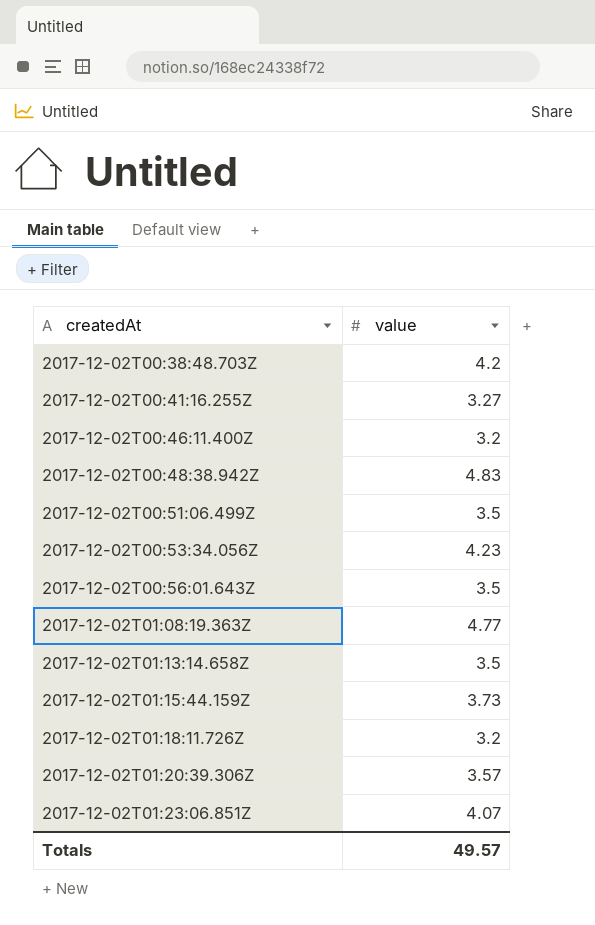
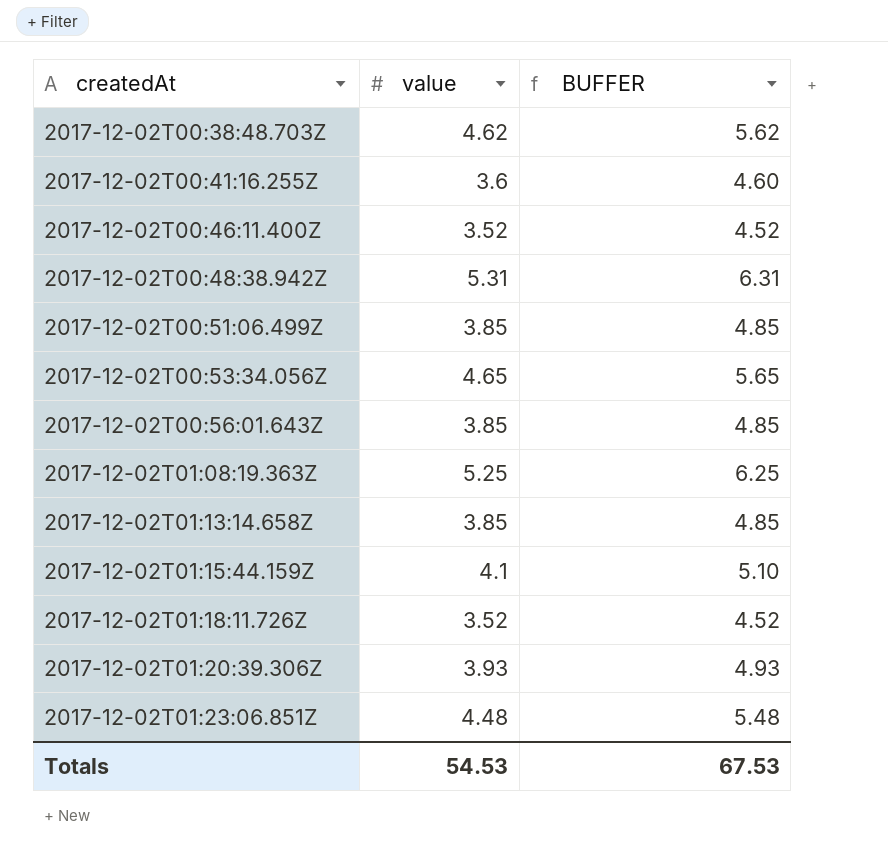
column BUFFER | formula: none -> [value] + 1
2017-12-02T00:38:48.703Z | value: 4.2 -> 4.62
2017-12-02T00:41:16.255Z | value: 3.27 -> 3.6
2017-12-02T00:46:11.400Z | value: 3.2 -> 3.52
2017-12-02T00:48:38.942Z | value: 4.83 -> 5.31
2017-12-02T00:51:06.499Z | value: 3.5 -> 3.85
2017-12-02T00:53:34.056Z | value: 4.23 -> 4.65
2017-12-02T00:56:01.643Z | value: 3.5 -> 3.85
2017-12-02T01:08:19.363Z | value: 4.77 -> 5.25
2017-12-02T01:13:14.658Z | value: 3.5 -> 3.85
2017-12-02T01:15:44.159Z | value: 3.73 -> 4.1
2017-12-02T01:18:11.726Z | value: 3.2 -> 3.52
2017-12-02T01:20:39.306Z | value: 3.57 -> 3.93
2017-12-02T01:23:06.851Z | value: 4.07 -> 4.48
Totals | value: 49.57 -> 54.53

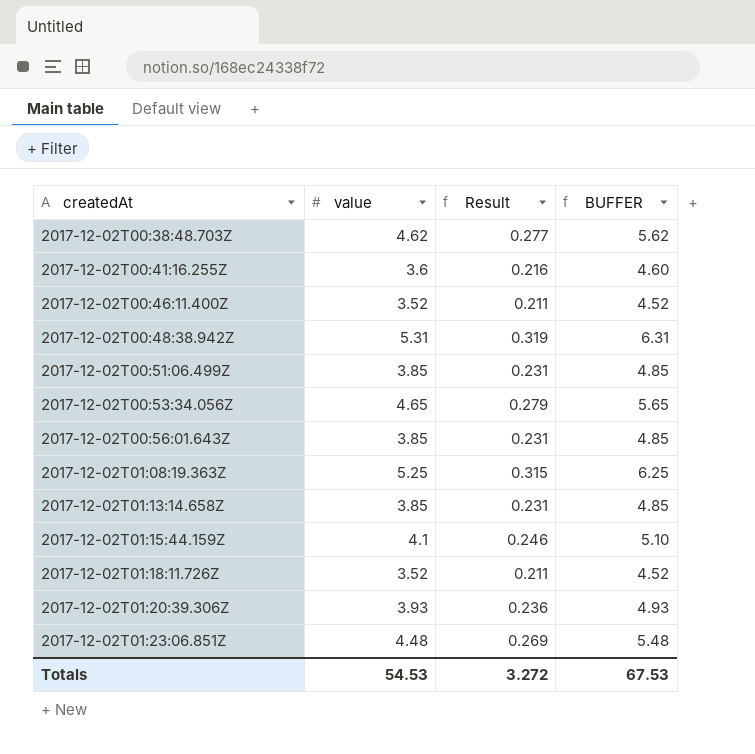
column Result | formula: none -> [value] * 0.06

